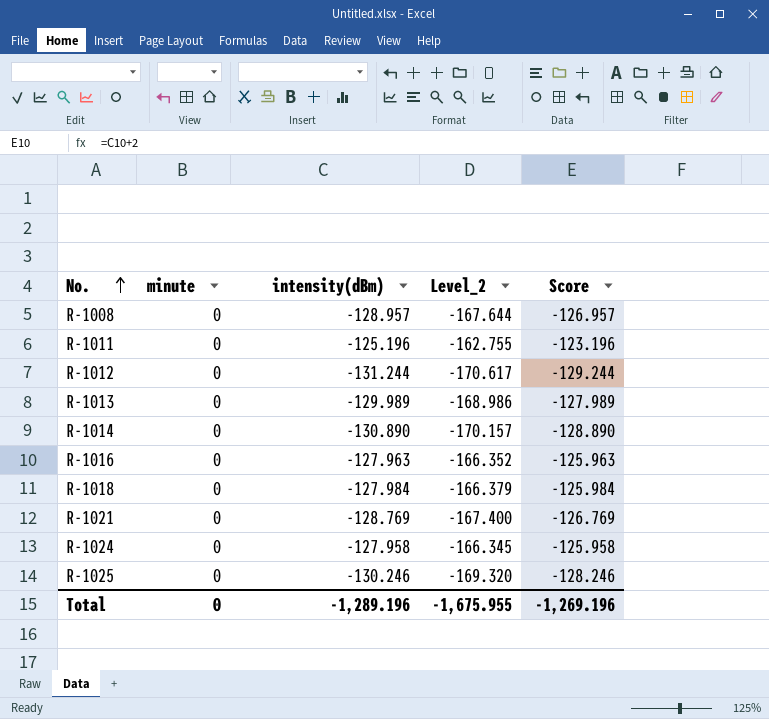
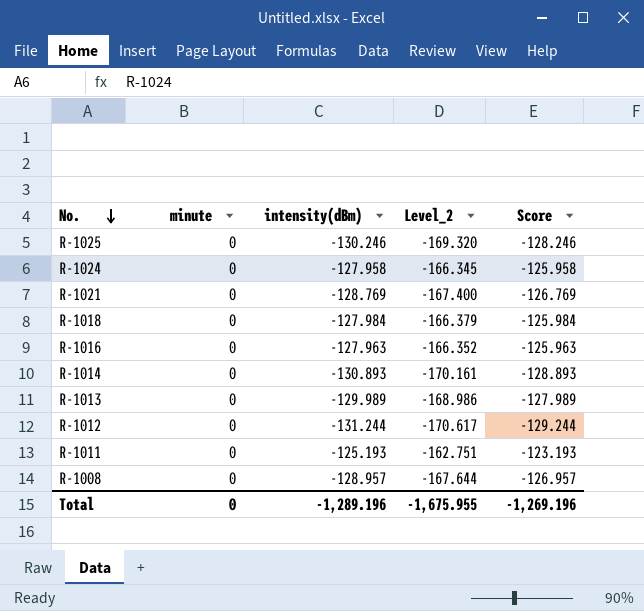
row order: No. ascending -> No. descending
R-1014 | intensity(dBm): -130.890 -> -130.893
R-1014 | Level_2: -170.157 -> -170.161
R-1014 | Score: -128.890 -> -128.893
R-1011 | intensity(dBm): -125.196 -> -125.193
R-1011 | Level_2: -162.755 -> -162.751
R-1011 | Score: -123.196 -> -123.193

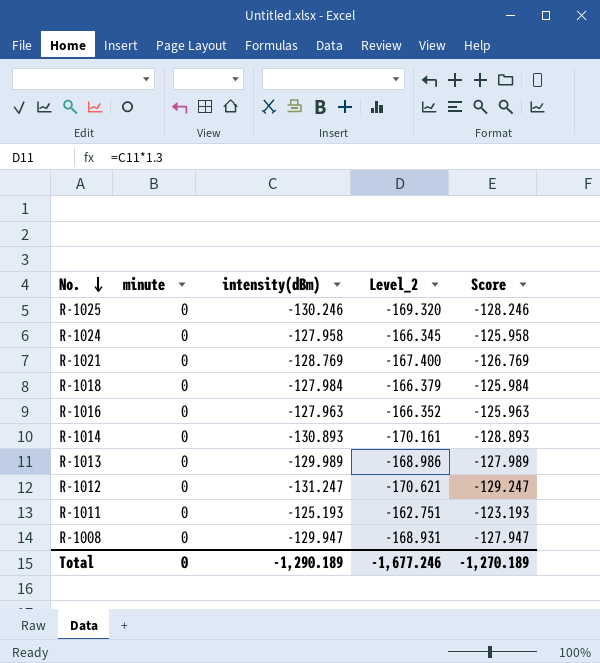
R-1012 | intensity(dBm): -131.244 -> -131.247
R-1012 | Level_2: -170.617 -> -170.621
R-1012 | Score: -129.244 -> -129.247
R-1008 | intensity(dBm): -128.957 -> -129.947
R-1008 | Level_2: -167.644 -> -168.931
R-1008 | Score: -126.957 -> -127.947
Total | intensity(dBm): -1,289.196 -> -1,290.189
Total | Level_2: -1,675.955 -> -1,677.246
Total | Score: -1,269.196 -> -1,270.189

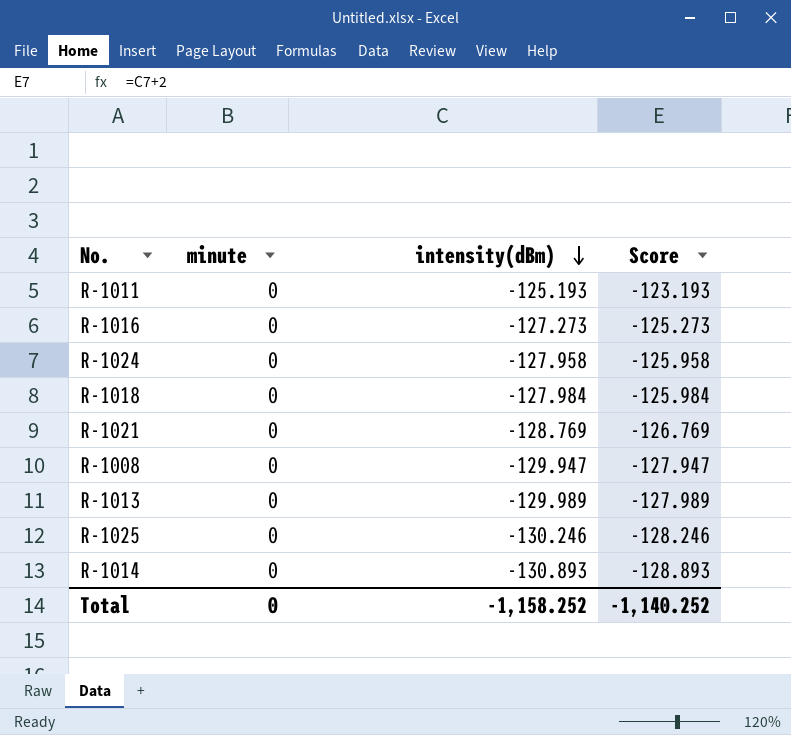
row order: No. descending -> intensity(dBm) descending
column Level_2 | formula: [intensity(dBm)] * 1.3 -> none
row R-1012: 0 | -131.247 | -170.621 | -129.247 -> none
R-1016 | intensity(dBm): -127.963 -> -127.273
R-1016 | Score: -125.963 -> -125.273
Total | intensity(dBm): -1,290.189 -> -1,158.252
Total | Score: -1,270.189 -> -1,140.252

